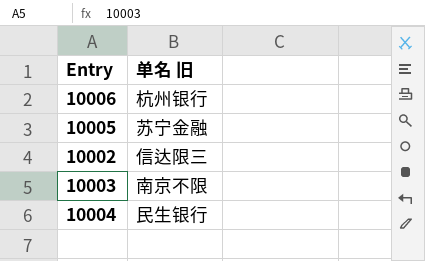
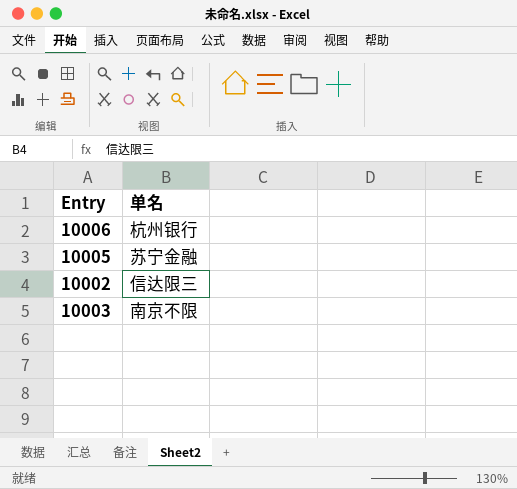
column name: 单名 旧 -> 单名
row 10004: 民生银行 -> none

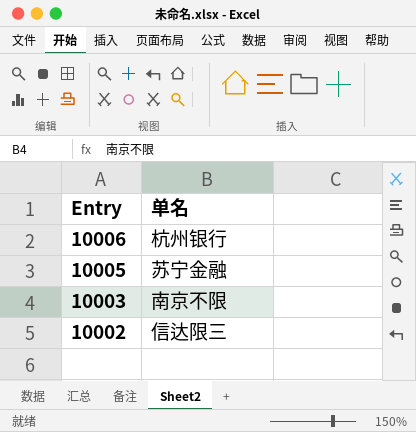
row order: none -> Entry descending

